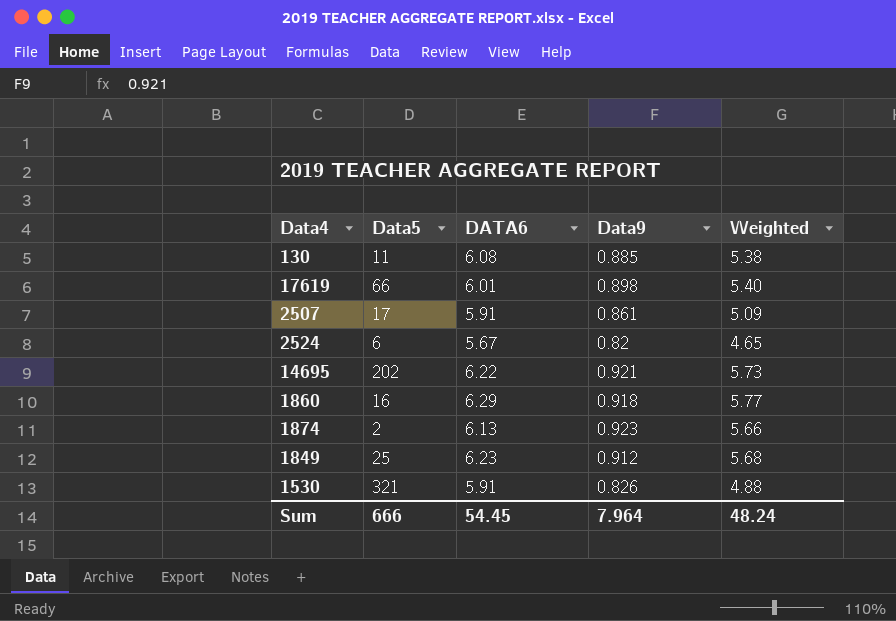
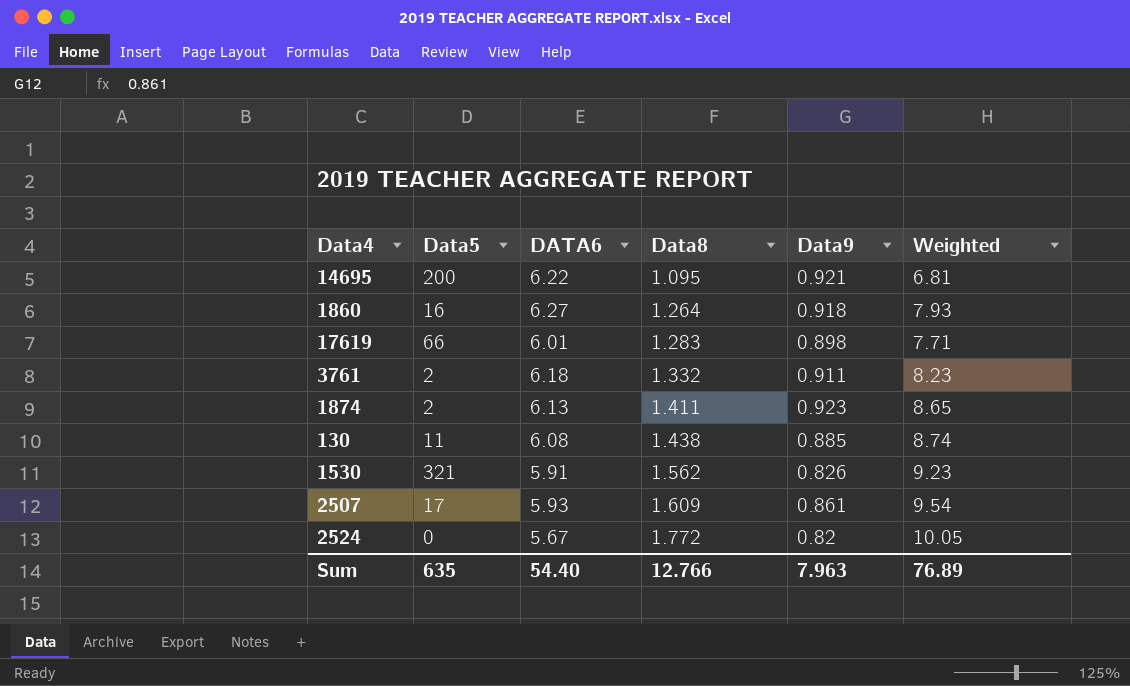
row order: none -> Data8 ascending
column Data8 | position: none -> 4
column Weighted | formula: [DATA6] * [Data9] -> [DATA6] * [Data8]
row 1849: 25 | 6.23 | 0.912 | 5.68 -> none
14695 | Data5: 202 -> 200
1860 | DATA6: 6.29 -> 6.27
row 3761: none -> 2 | 6.18 | 1.332 | 0.911 | 8.23
2507 | DATA6: 5.91 -> 5.93
2524 | Data5: 6 -> 0
Sum | Data5: 666 -> 635
Sum | DATA6: 54.45 -> 54.40
Sum | Data9: 7.964 -> 7.963
Sum | Weighted: 48.24 -> 76.89

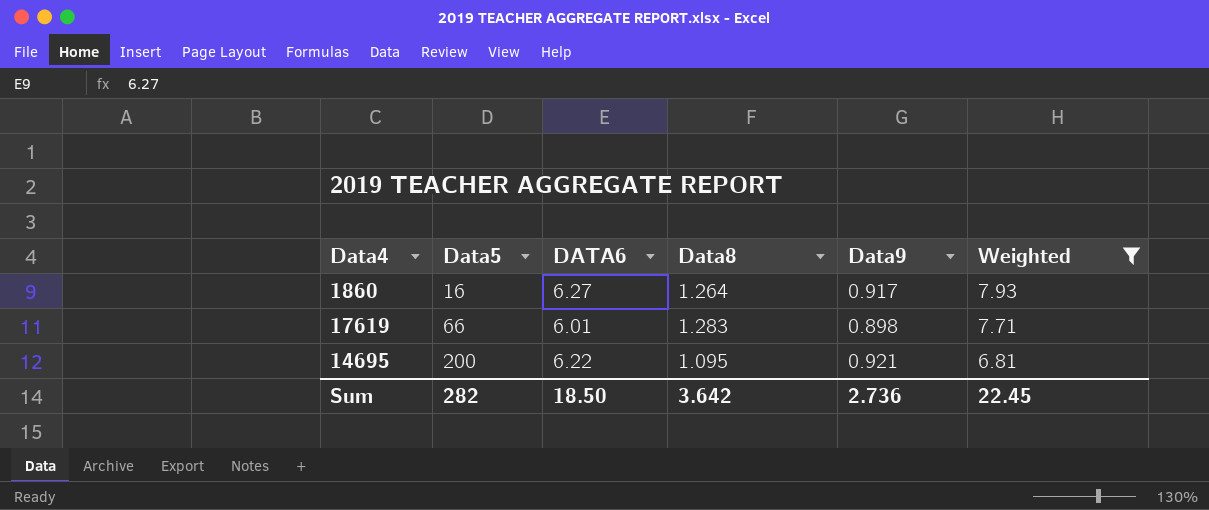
filter: none -> Weighted <= 7.93
row order: Data8 ascending -> Data5 ascending
1860 | Data9: 0.918 -> 0.917
Sum | Data5: 635 -> 282
Sum | DATA6: 54.40 -> 18.50
Sum | Data8: 12.766 -> 3.642
Sum | Data9: 7.963 -> 2.736
Sum | Weighted: 76.89 -> 22.45

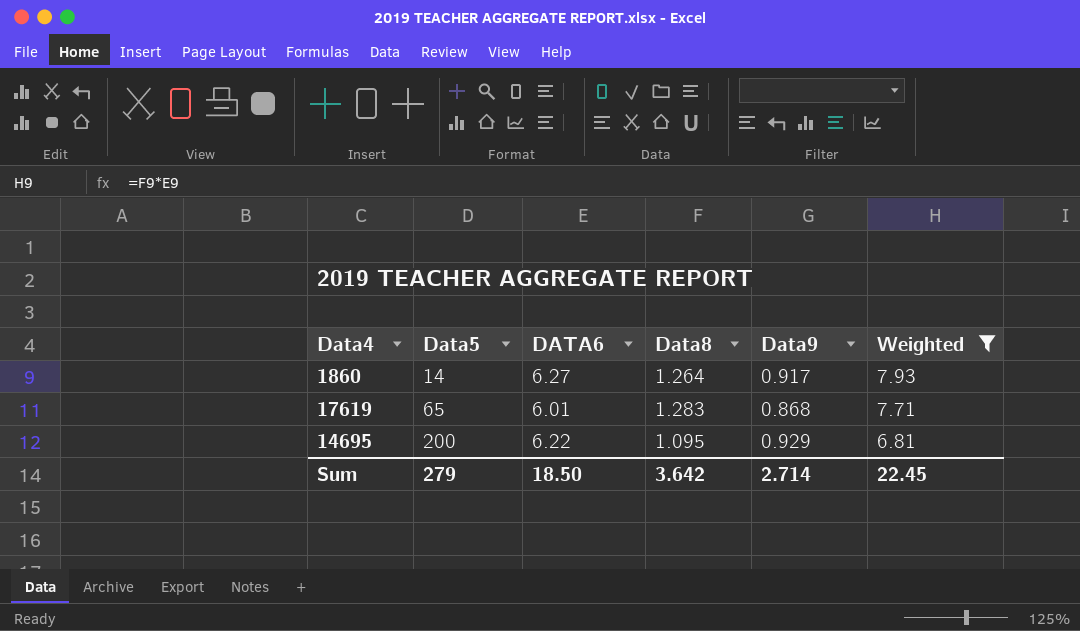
1860 | Data5: 16 -> 14
17619 | Data5: 66 -> 65
17619 | Data9: 0.898 -> 0.868
14695 | Data9: 0.921 -> 0.929
Sum | Data5: 282 -> 279
Sum | Data9: 2.736 -> 2.714

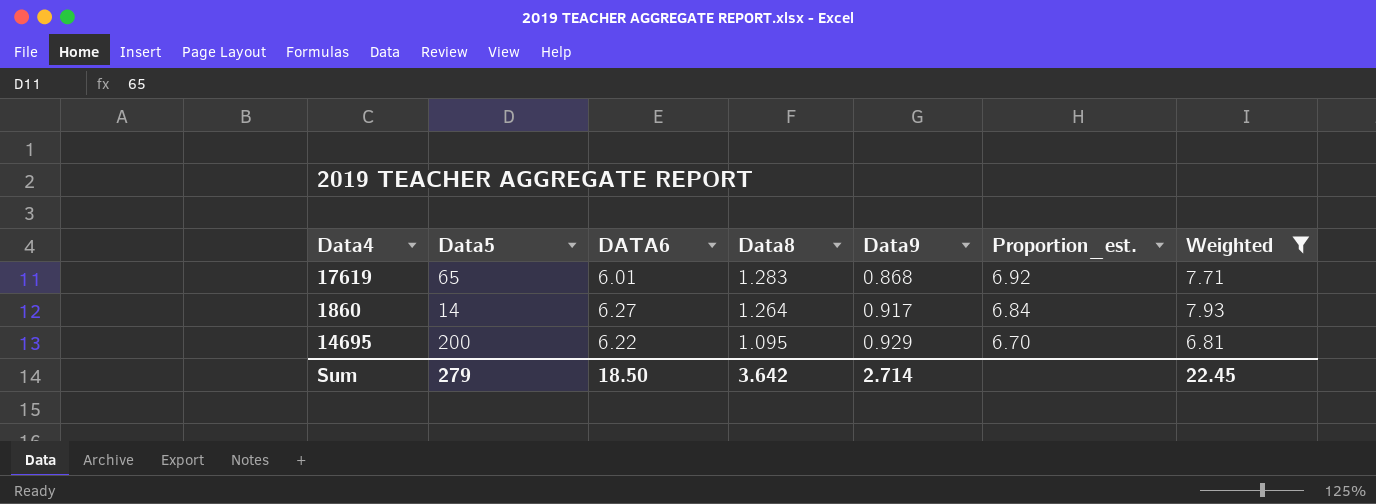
row order: Data5 ascending -> Data8 descending
column Proportion_est. | formula: none -> [DATA6] / [Data9]

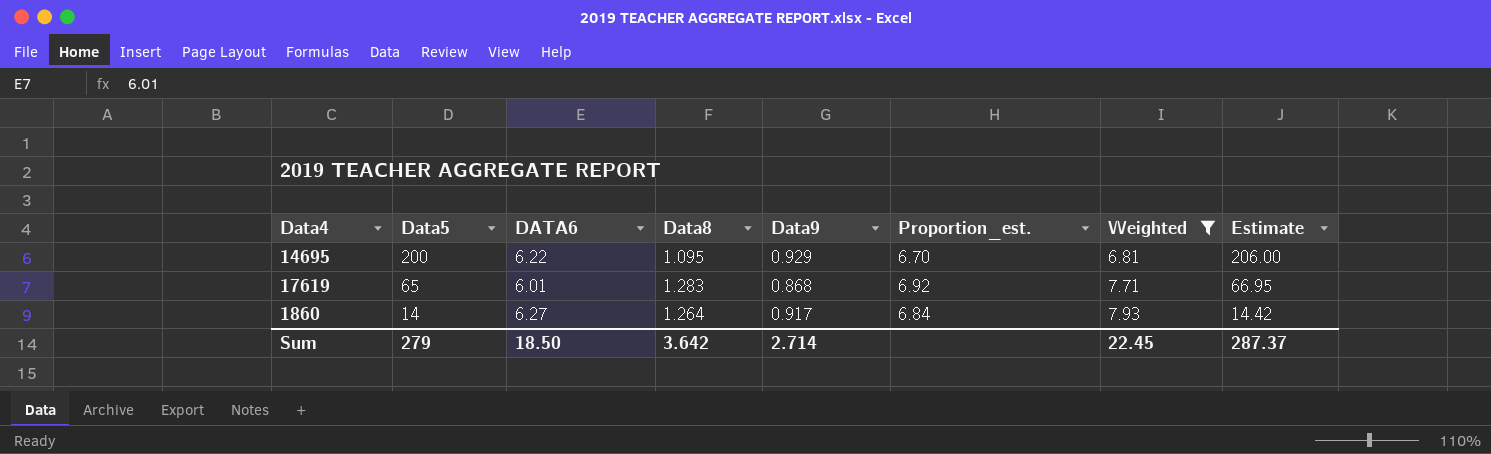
row order: Data8 descending -> Data5 descending
column Estimate | formula: none -> [Data5] * 1.03

